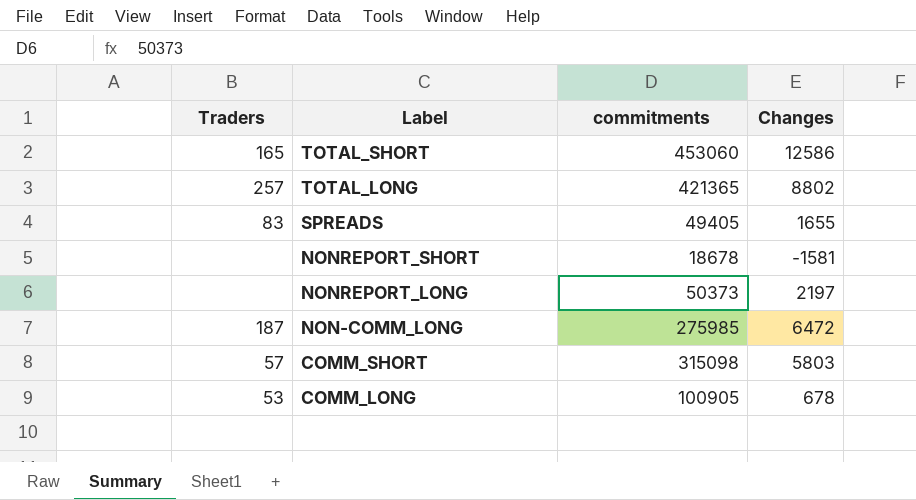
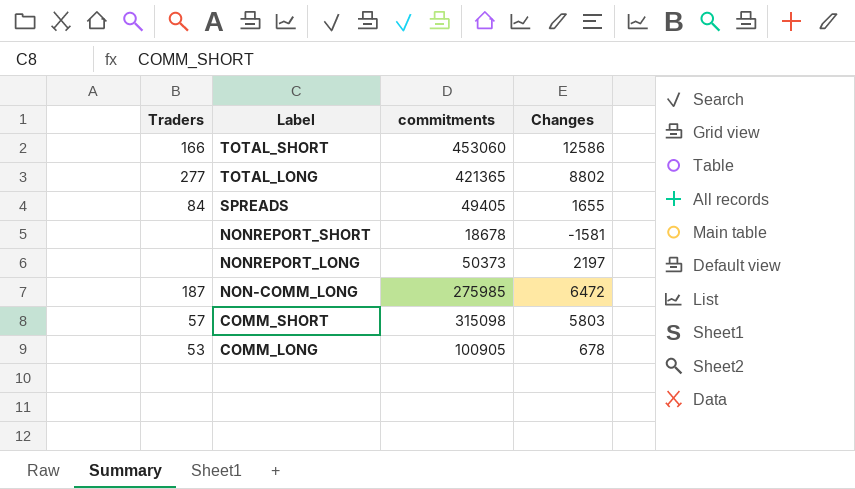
TOTAL_SHORT | Traders: 165 -> 166
TOTAL_LONG | Traders: 257 -> 277
SPREADS | Traders: 83 -> 84

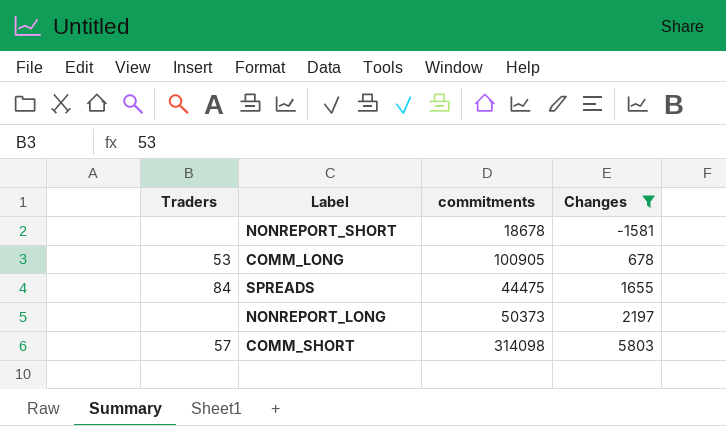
filter: none -> Changes <= 5803
row order: Label descending -> Changes ascending
SPREADS | commitments: 49405 -> 44475
COMM_SHORT | commitments: 315098 -> 314098

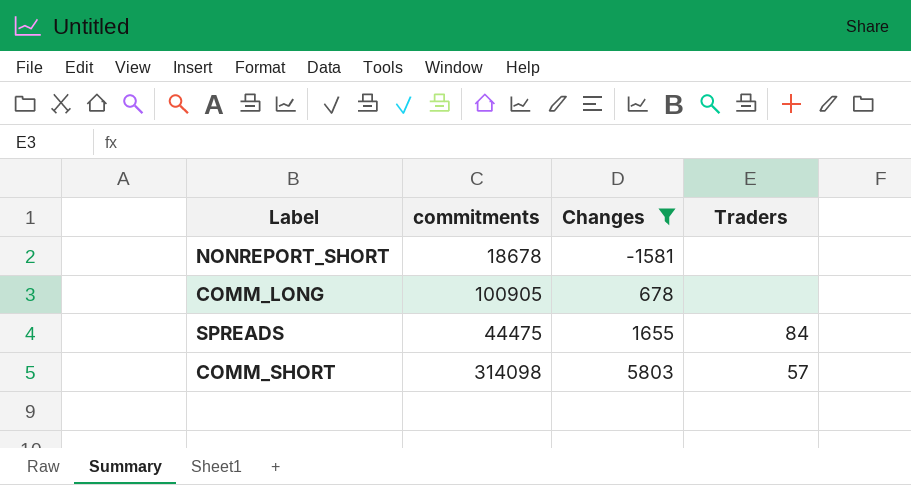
column Traders | position: 1 -> 4
row NONREPORT_LONG: none | 50373 | 2197 -> none
COMM_LONG | Traders: 53 -> none

